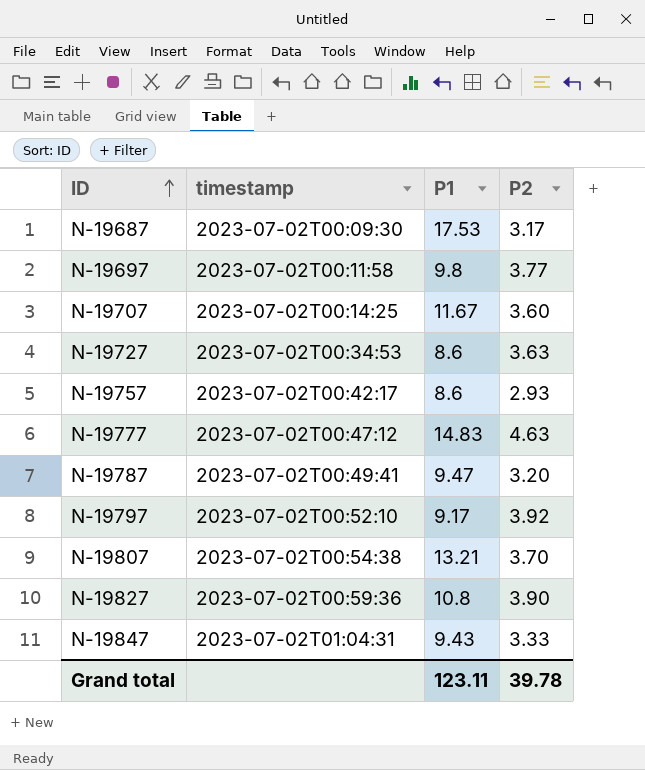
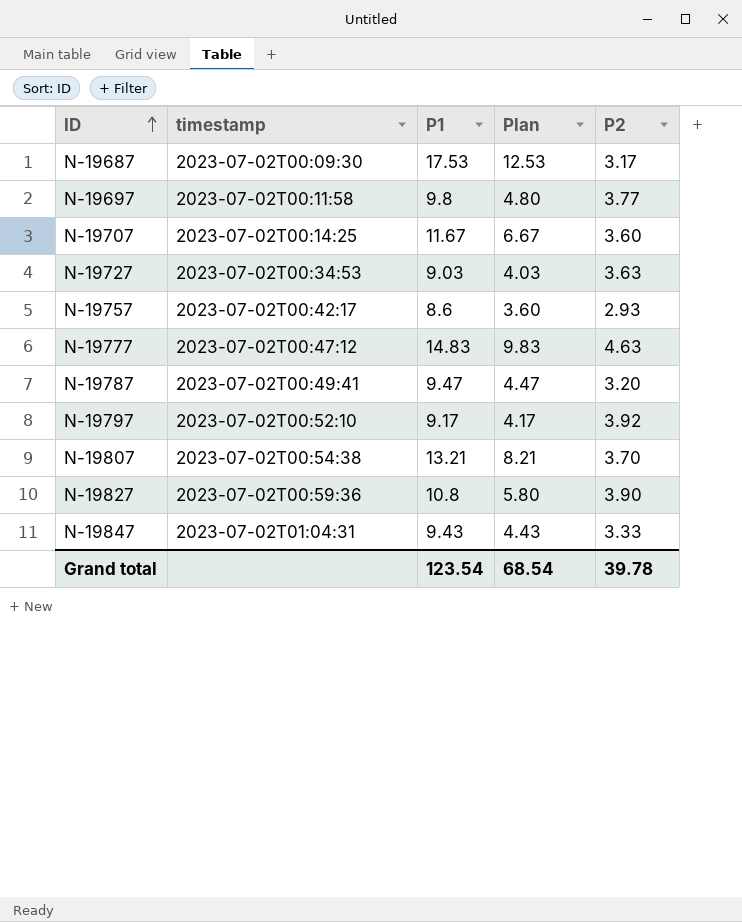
column Plan | formula: none -> [P1] - 5
N-19727 | P1: 8.6 -> 9.03
Grand total | P1: 123.11 -> 123.54

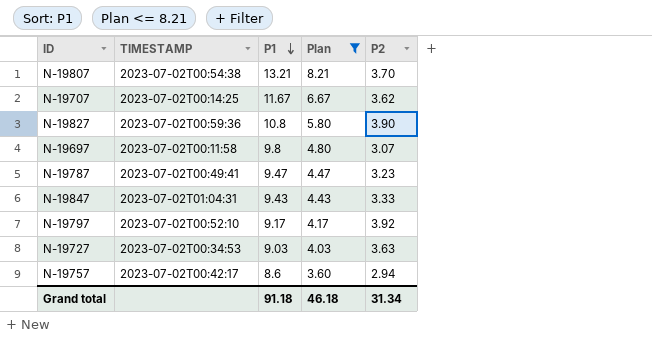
filter: none -> Plan <= 8.21
row order: ID ascending -> P1 descending
column name: timestamp -> TIMESTAMP
N-19707 | P2: 3.60 -> 3.62
N-19697 | P2: 3.77 -> 3.07
N-19787 | P2: 3.20 -> 3.23
N-19757 | P2: 2.93 -> 2.94
Grand total | P1: 123.54 -> 91.18
Grand total | Plan: 68.54 -> 46.18
Grand total | P2: 39.78 -> 31.34

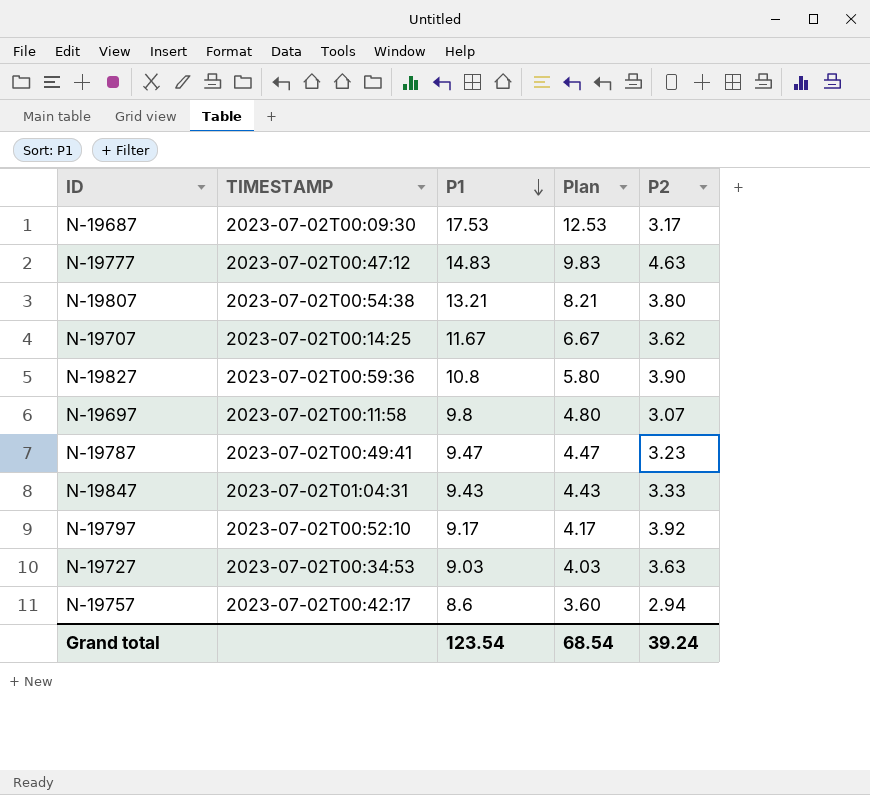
filter: Plan <= 8.21 -> none
N-19807 | P2: 3.70 -> 3.80
Grand total | P1: 91.18 -> 123.54
Grand total | Plan: 46.18 -> 68.54
Grand total | P2: 31.34 -> 39.24

